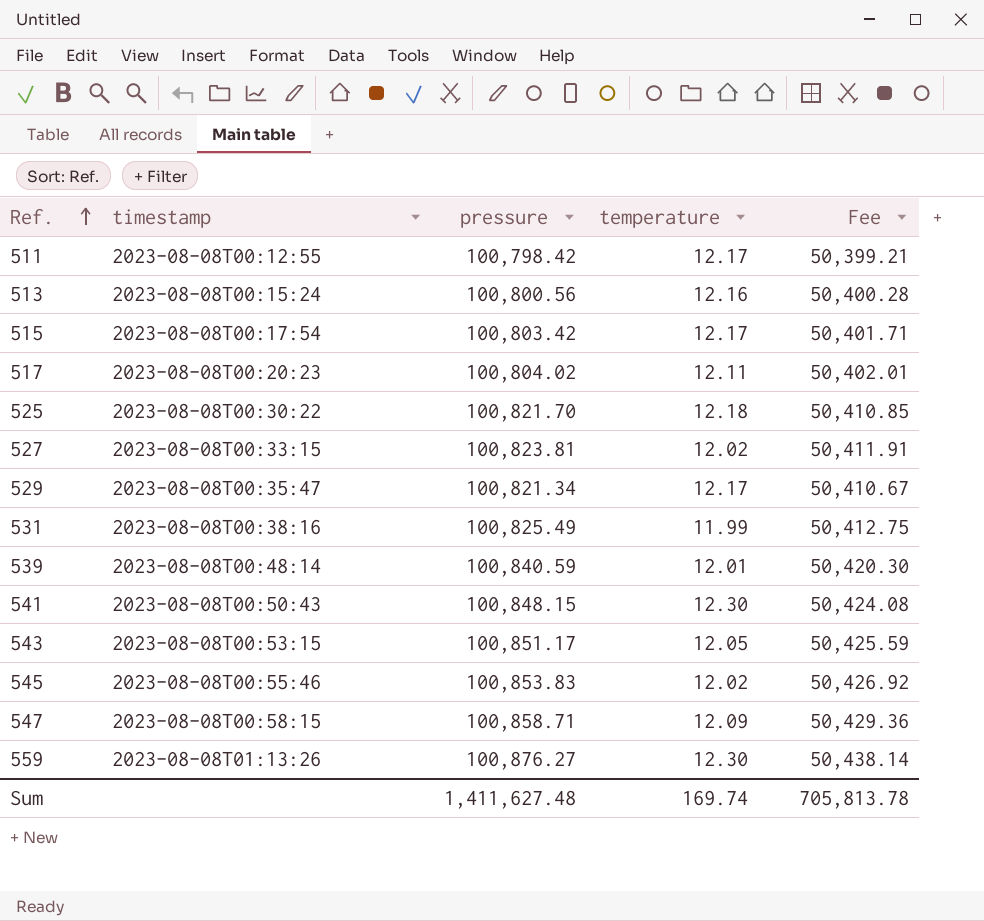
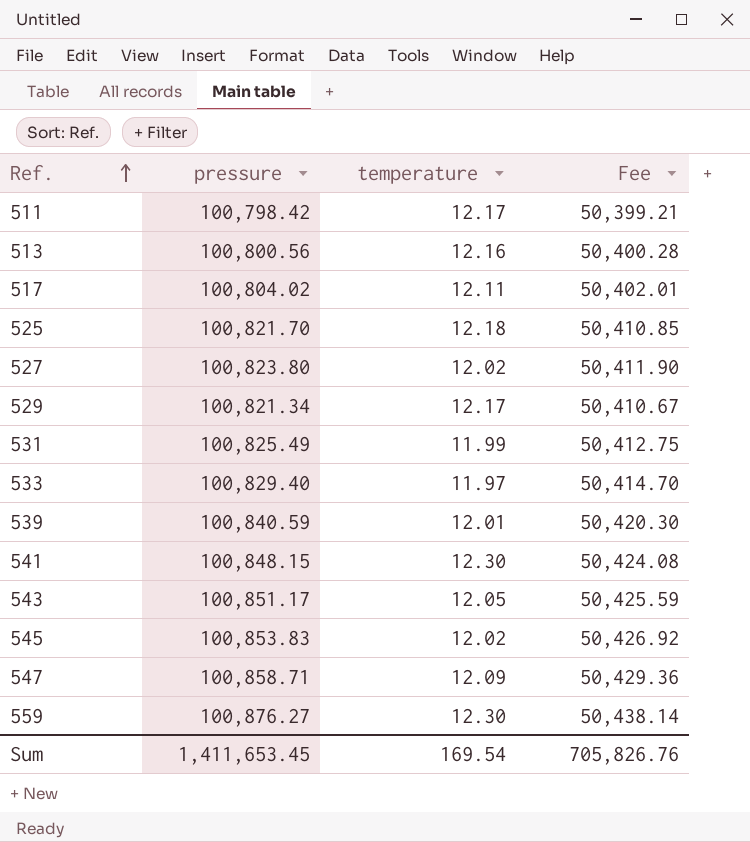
column timestamp | position: 2 -> none
row 515: 2023-08-08T00:17:54 | 100,803.42 | 12.17 | 50,401.71 -> none
527 | pressure: 100,823.81 -> 100,823.80
527 | Fee: 50,411.91 -> 50,411.90
row 533: none -> 100,829.40 | 11.97 | 50,414.70
Sum | pressure: 1,411,627.48 -> 1,411,653.45
Sum | temperature: 169.74 -> 169.54
Sum | Fee: 705,813.78 -> 705,826.76

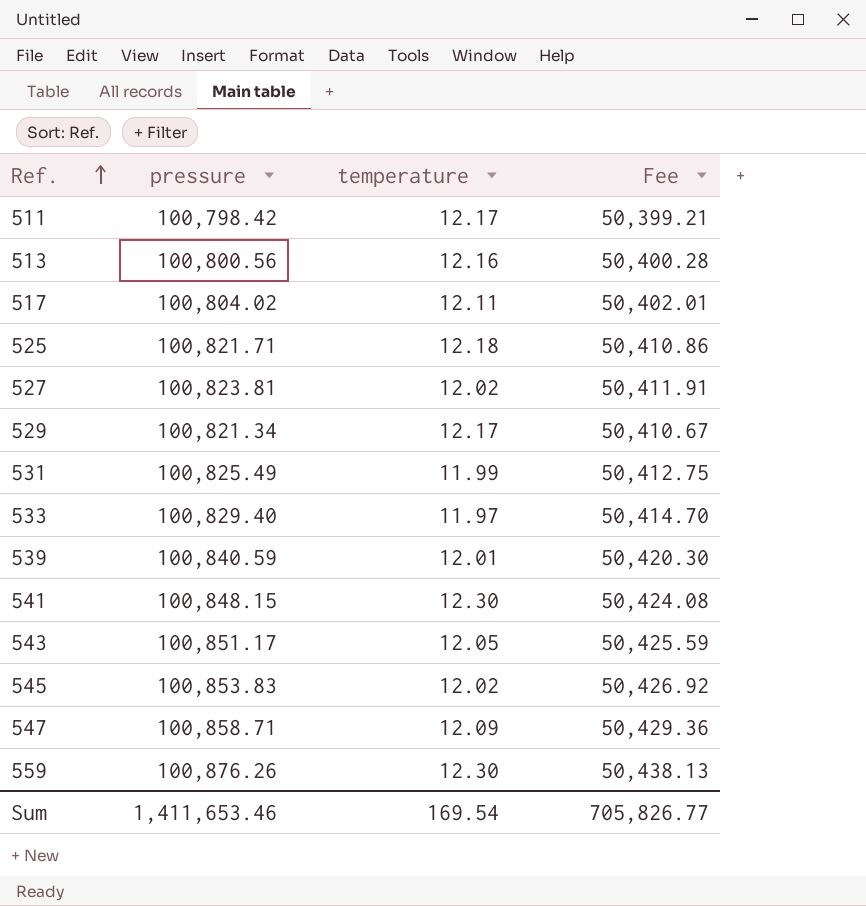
525 | pressure: 100,821.70 -> 100,821.71
525 | Fee: 50,410.85 -> 50,410.86
527 | pressure: 100,823.80 -> 100,823.81
527 | Fee: 50,411.90 -> 50,411.91
559 | pressure: 100,876.27 -> 100,876.26
559 | Fee: 50,438.14 -> 50,438.13
Sum | pressure: 1,411,653.45 -> 1,411,653.46
Sum | Fee: 705,826.76 -> 705,826.77

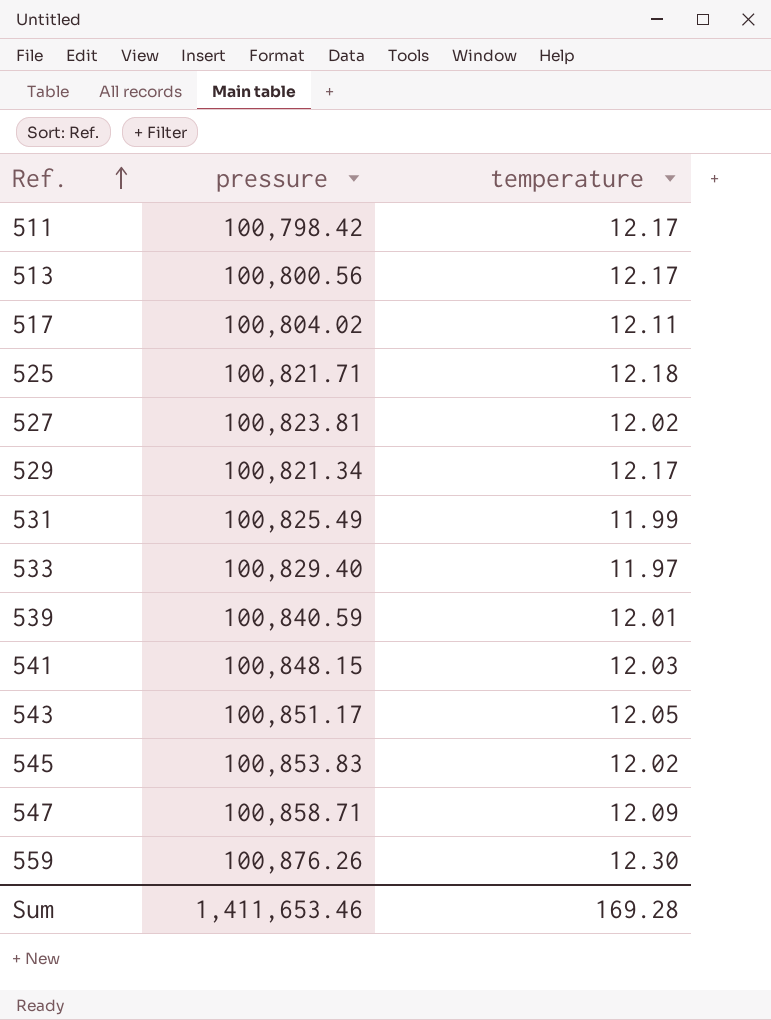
column Fee | formula: [pressure] * 0.5 -> none
513 | temperature: 12.16 -> 12.17
541 | temperature: 12.30 -> 12.03
Sum | temperature: 169.54 -> 169.28

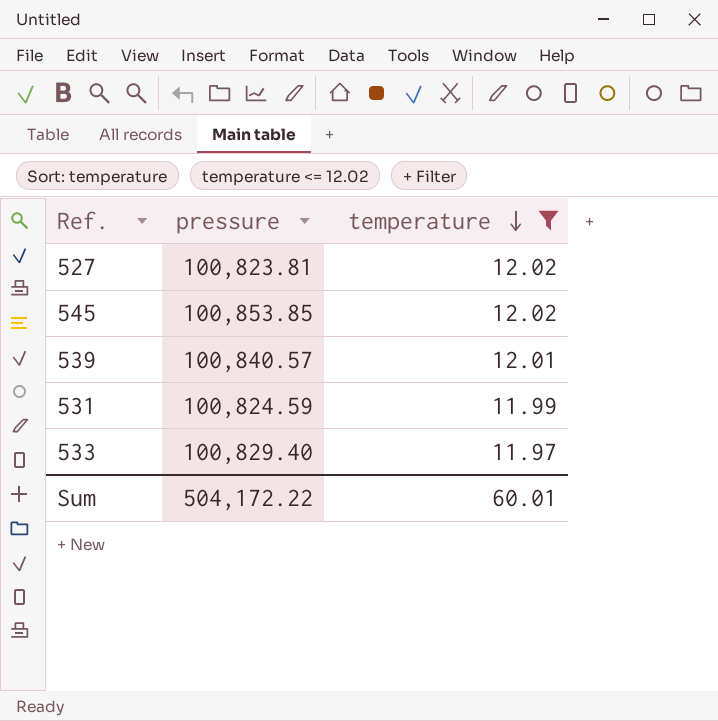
filter: none -> temperature <= 12.02
row order: Ref. ascending -> temperature descending
545 | pressure: 100,853.83 -> 100,853.85
539 | pressure: 100,840.59 -> 100,840.57
531 | pressure: 100,825.49 -> 100,824.59
Sum | pressure: 1,411,653.46 -> 504,172.22
Sum | temperature: 169.28 -> 60.01

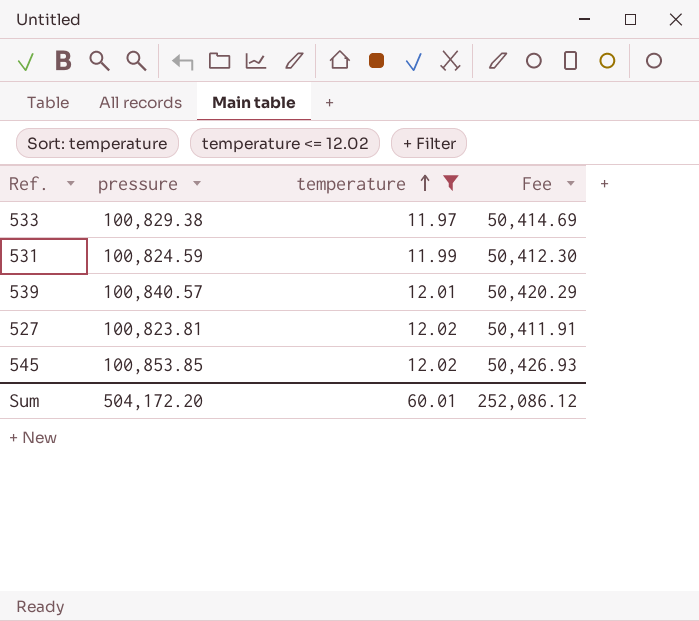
row order: temperature descending -> temperature ascending
column Fee | formula: none -> [pressure] * 0.5
533 | pressure: 100,829.40 -> 100,829.38
Sum | pressure: 504,172.22 -> 504,172.20

